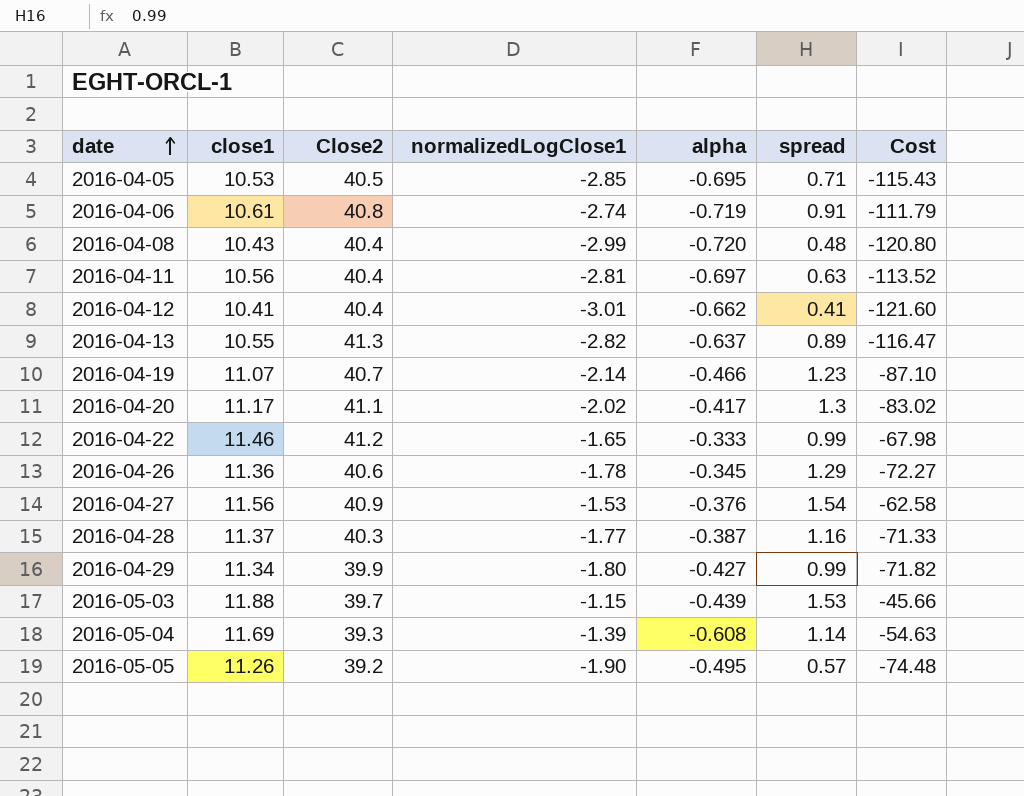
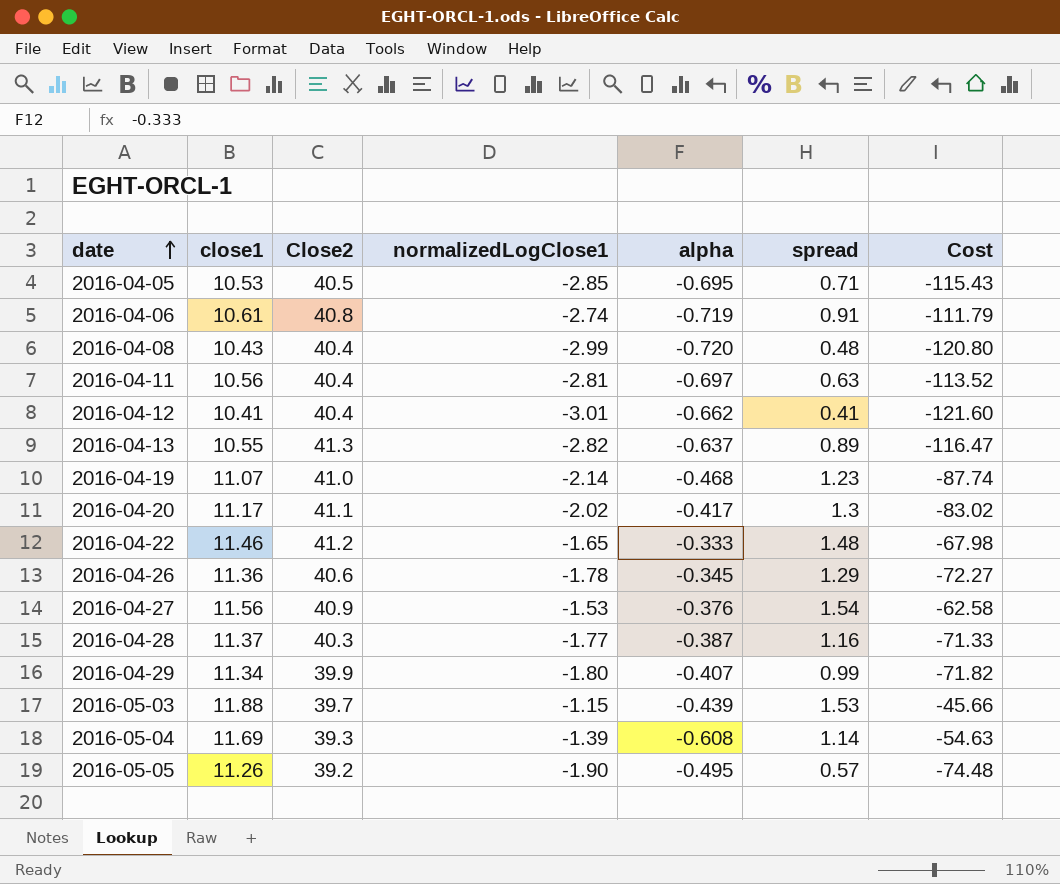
2016-04-19 | Close2: 40.7 -> 41.0
2016-04-19 | alpha: -0.466 -> -0.468
2016-04-19 | Cost: -87.10 -> -87.74
2016-04-22 | spread: 0.99 -> 1.48
2016-04-29 | alpha: -0.427 -> -0.407

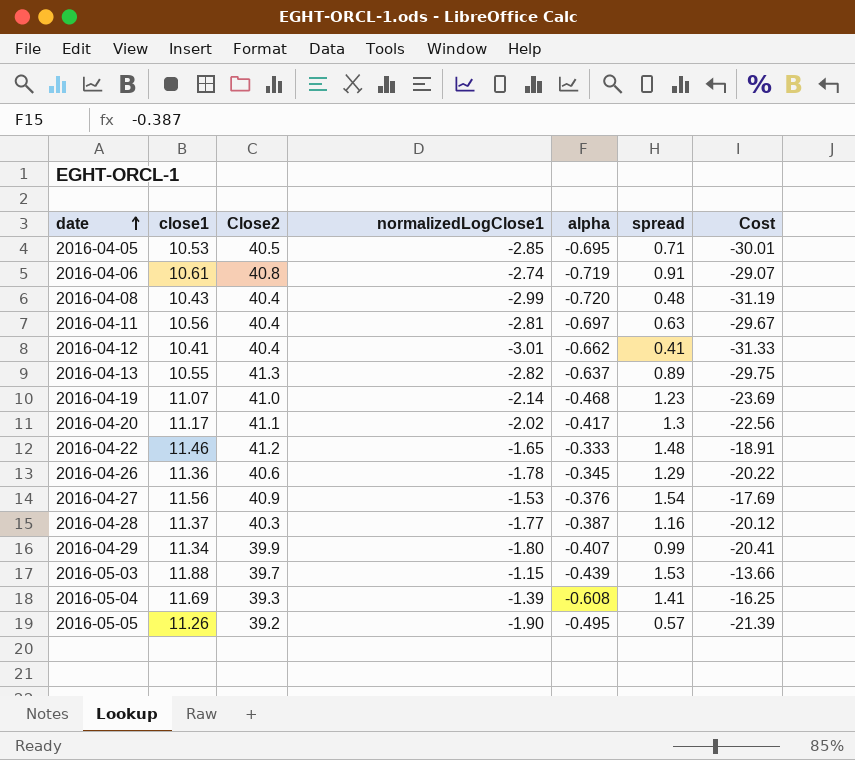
column Cost | formula: [Close2] * [normalizedLogClose1] -> [close1] * [normalizedLogClose1]
2016-05-04 | spread: 1.14 -> 1.41

